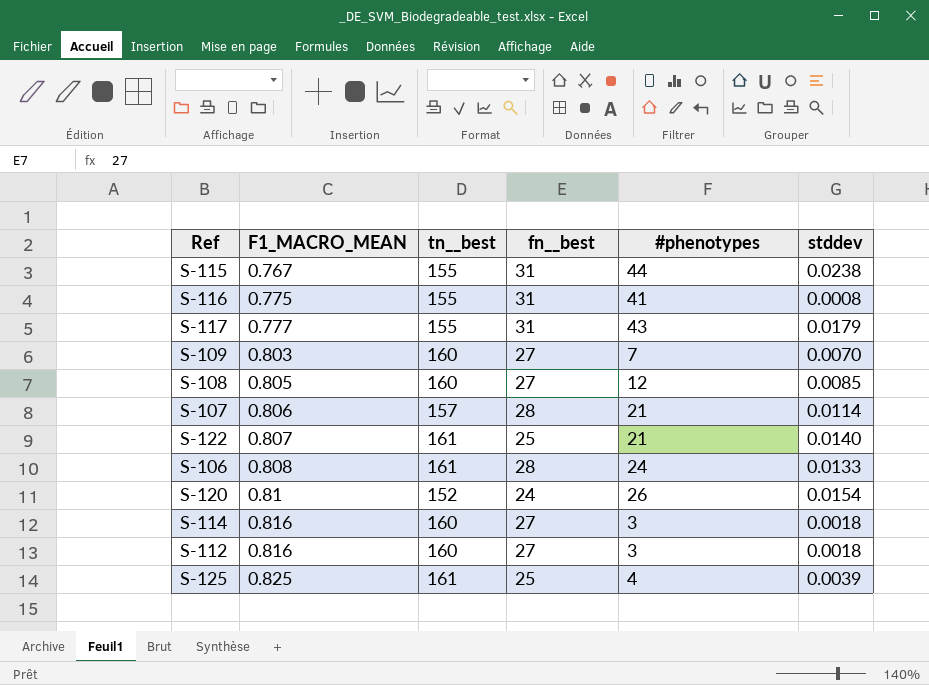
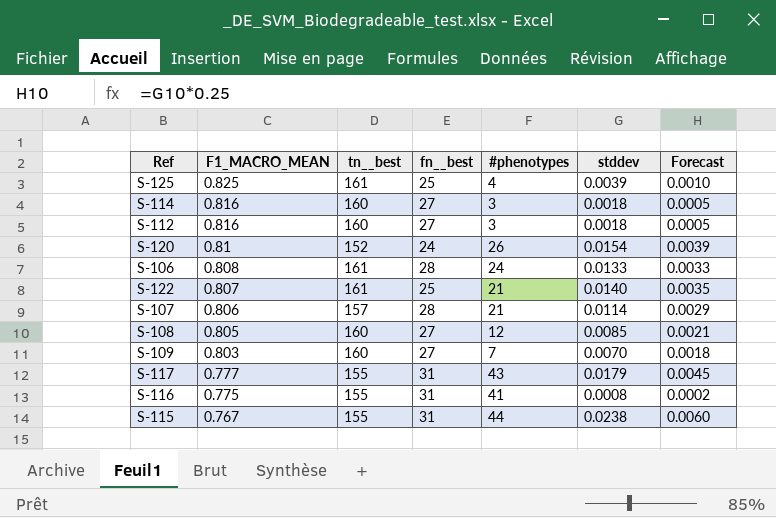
row order: F1_MACRO_MEAN ascending -> F1_MACRO_MEAN descending
column Forecast | formula: none -> [stddev] * 0.25

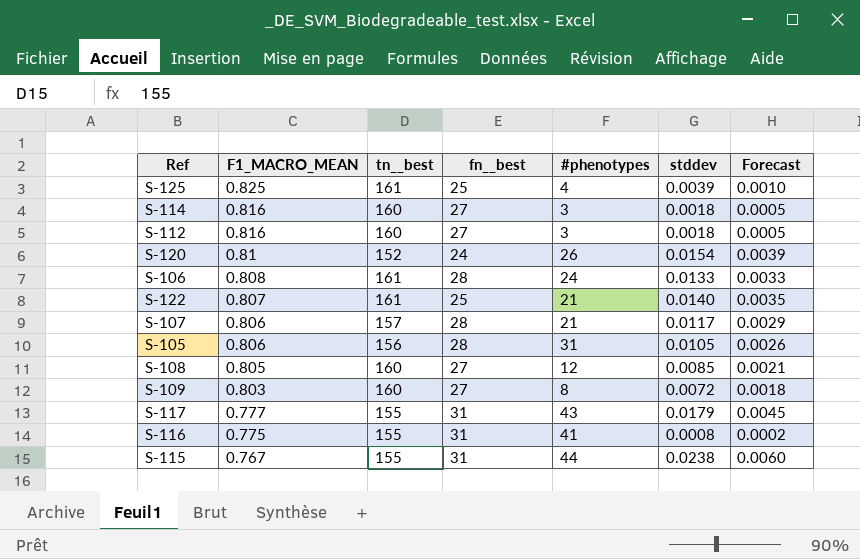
S-107 | stddev: 0.0114 -> 0.0117
row S-105: none -> 0.806 | 156 | 28 | 31 | 0.0105 | 0.0026
S-109 | #phenotypes: 7 -> 8
S-109 | stddev: 0.0070 -> 0.0072

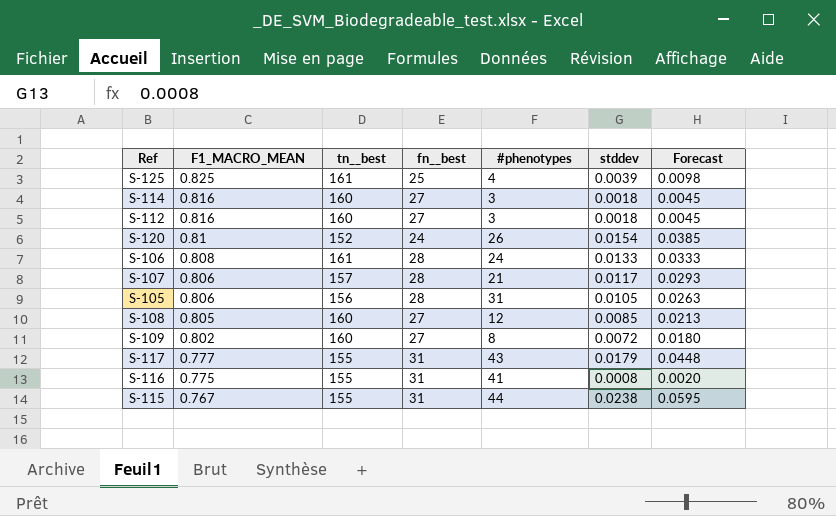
column Forecast | formula: [stddev] * 0.25 -> [stddev] * 2.5
row S-122: 0.807 | 161 | 25 | 21 | 0.0140 | 0.0035 -> none
S-109 | F1_MACRO_MEAN: 0.803 -> 0.802

